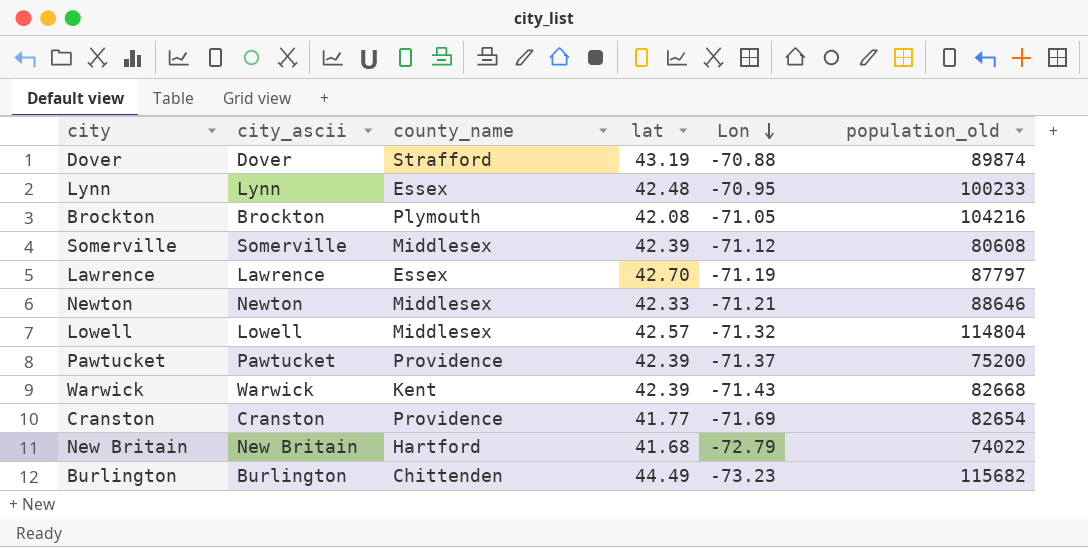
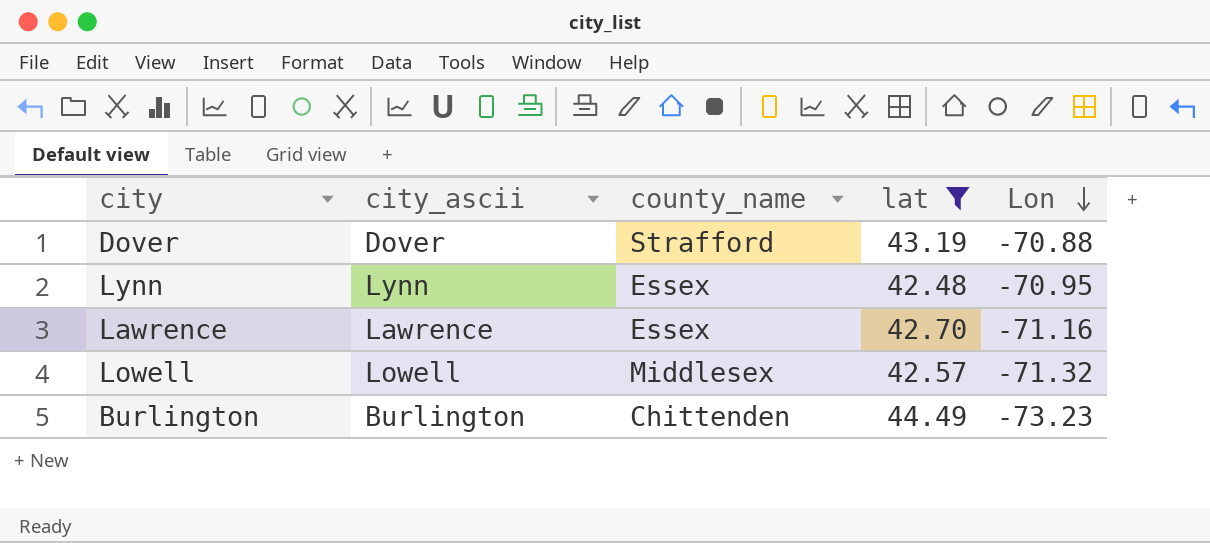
filter: none -> lat >= 42.48
column population_old | position: 6 -> none
Lawrence | Lon: -71.19 -> -71.16

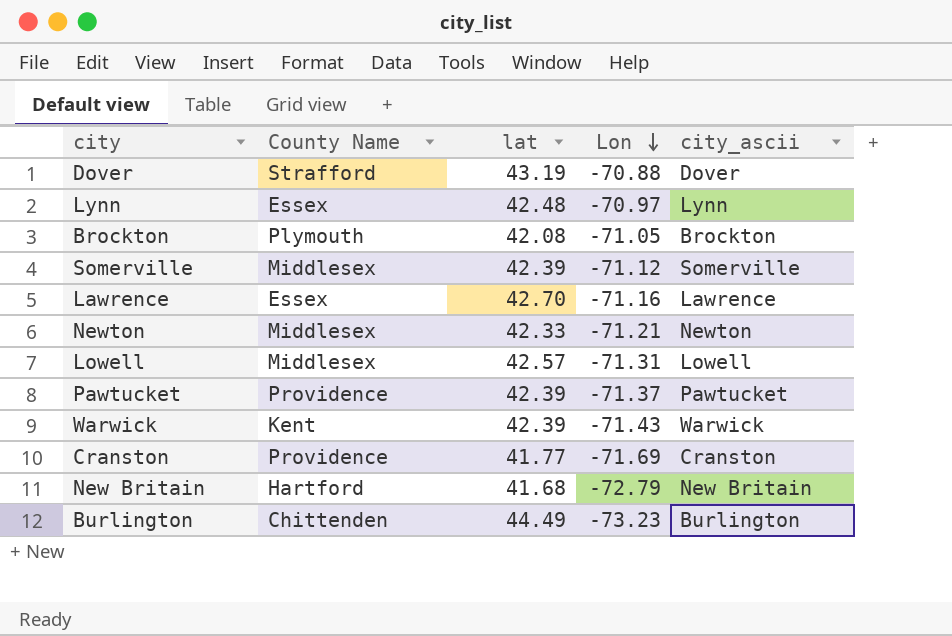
filter: lat >= 42.48 -> none
column name: county_name -> County Name
column city_ascii | position: 2 -> 5
Lynn | Lon: -70.95 -> -70.97
Lowell | Lon: -71.32 -> -71.31

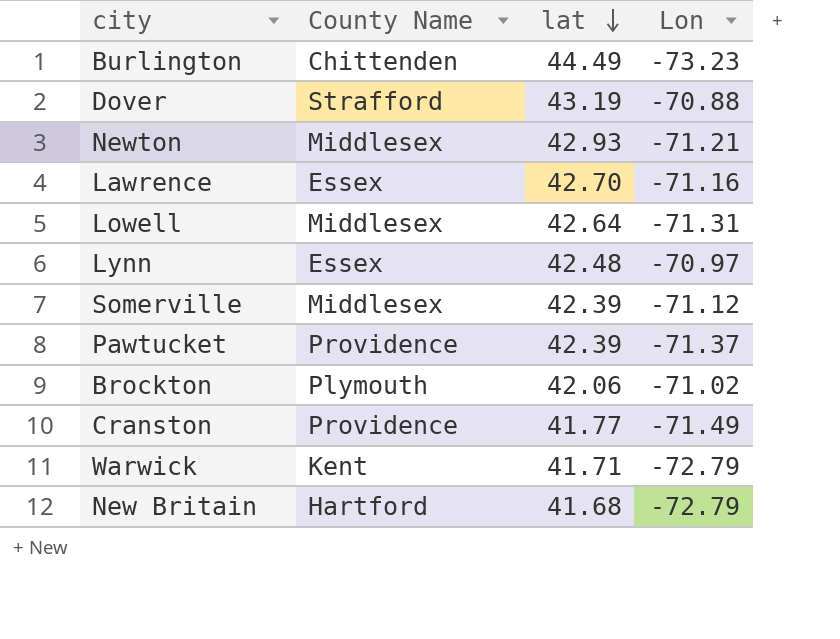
row order: Lon descending -> lat descending
column city_ascii | position: 5 -> none
Newton | lat: 42.33 -> 42.93
Lowell | lat: 42.57 -> 42.64
Brockton | lat: 42.08 -> 42.06
Brockton | Lon: -71.05 -> -71.02
Cranston | Lon: -71.69 -> -71.49
Warwick | lat: 42.39 -> 41.71
Warwick | Lon: -71.43 -> -72.79

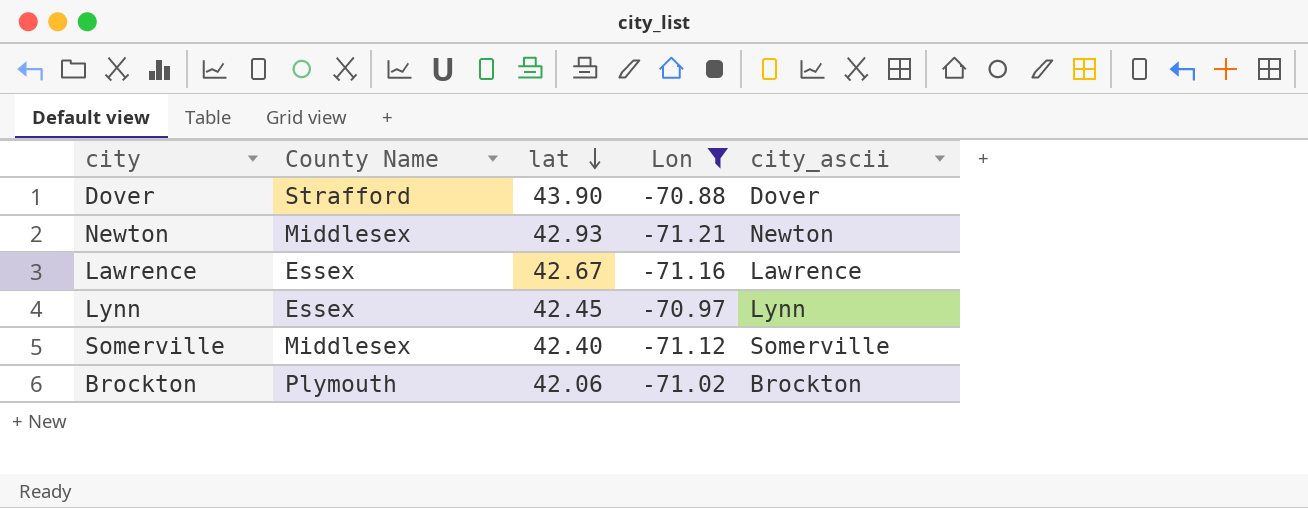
filter: none -> Lon >= -71.21
column city_ascii | position: none -> 5
Dover | lat: 43.19 -> 43.90
Lawrence | lat: 42.70 -> 42.67
Lynn | lat: 42.48 -> 42.45
Somerville | lat: 42.39 -> 42.40

